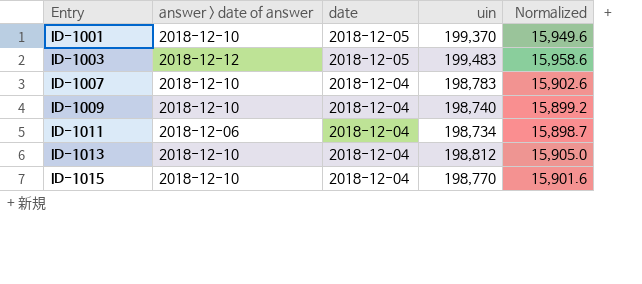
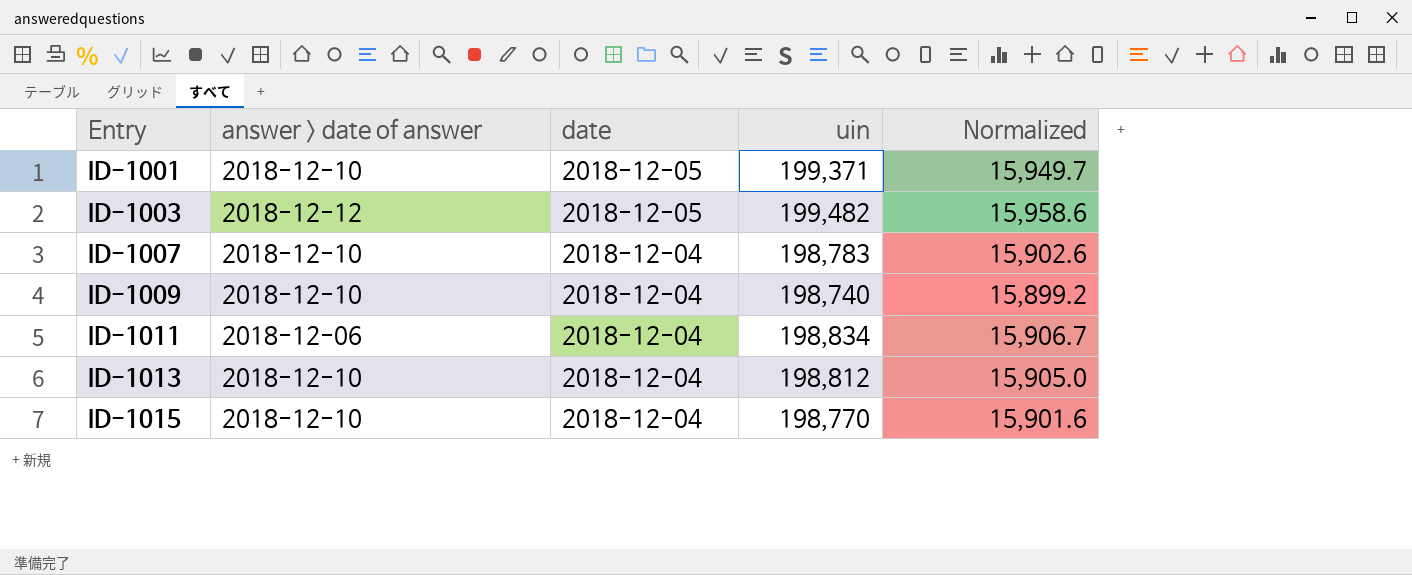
ID-1001 | uin: 199,370 -> 199,371
ID-1001 | Normalized: 15,949.6 -> 15,949.7
ID-1003 | uin: 199,483 -> 199,482
ID-1011 | uin: 198,734 -> 198,834
ID-1011 | Normalized: 15,898.7 -> 15,906.7

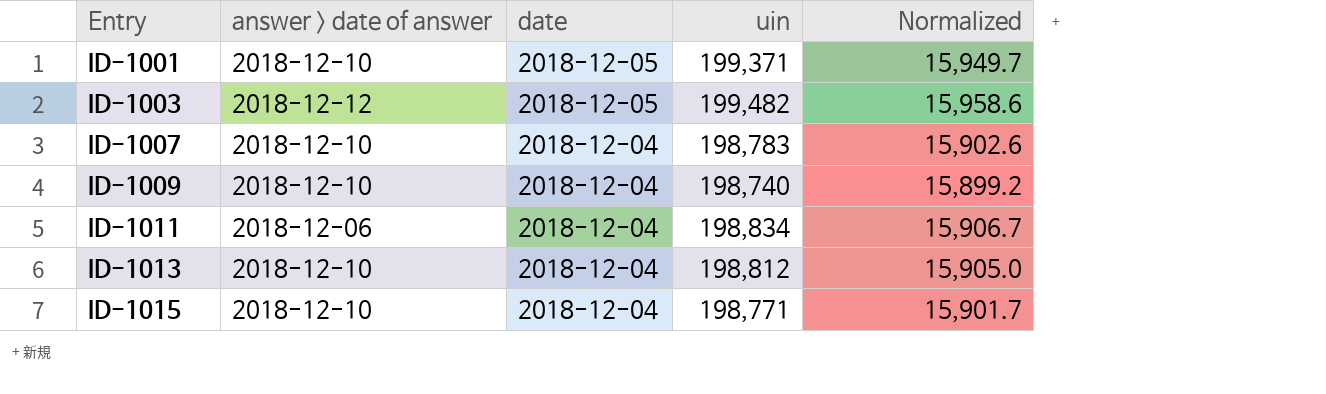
ID-1015 | uin: 198,770 -> 198,771
ID-1015 | Normalized: 15,901.6 -> 15,901.7

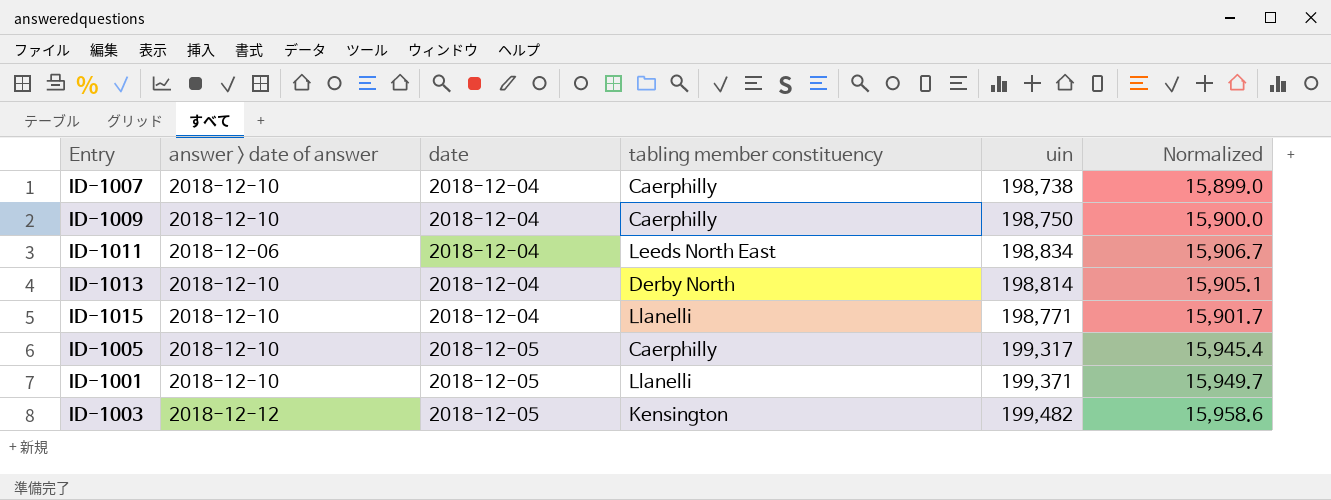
row order: Entry ascending -> date ascending
column tabling member constituency | position: none -> 4
ID-1007 | uin: 198,783 -> 198,738
ID-1007 | Normalized: 15,902.6 -> 15,899.0
ID-1009 | uin: 198,740 -> 198,750
ID-1009 | Normalized: 15,899.2 -> 15,900.0
ID-1013 | uin: 198,812 -> 198,814
ID-1013 | Normalized: 15,905.0 -> 15,905.1
row ID-1005: none -> 2018-12-10 | 2018-12-05 | Caerphilly | 199,317 | 15,945.4

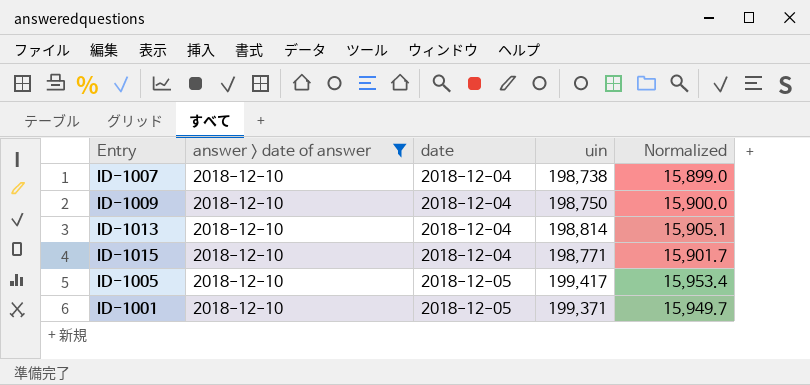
filter: none -> answer > date of answer = 2018-12-10
column tabling member constituency | position: 4 -> none
ID-1005 | uin: 199,317 -> 199,417
ID-1005 | Normalized: 15,945.4 -> 15,953.4

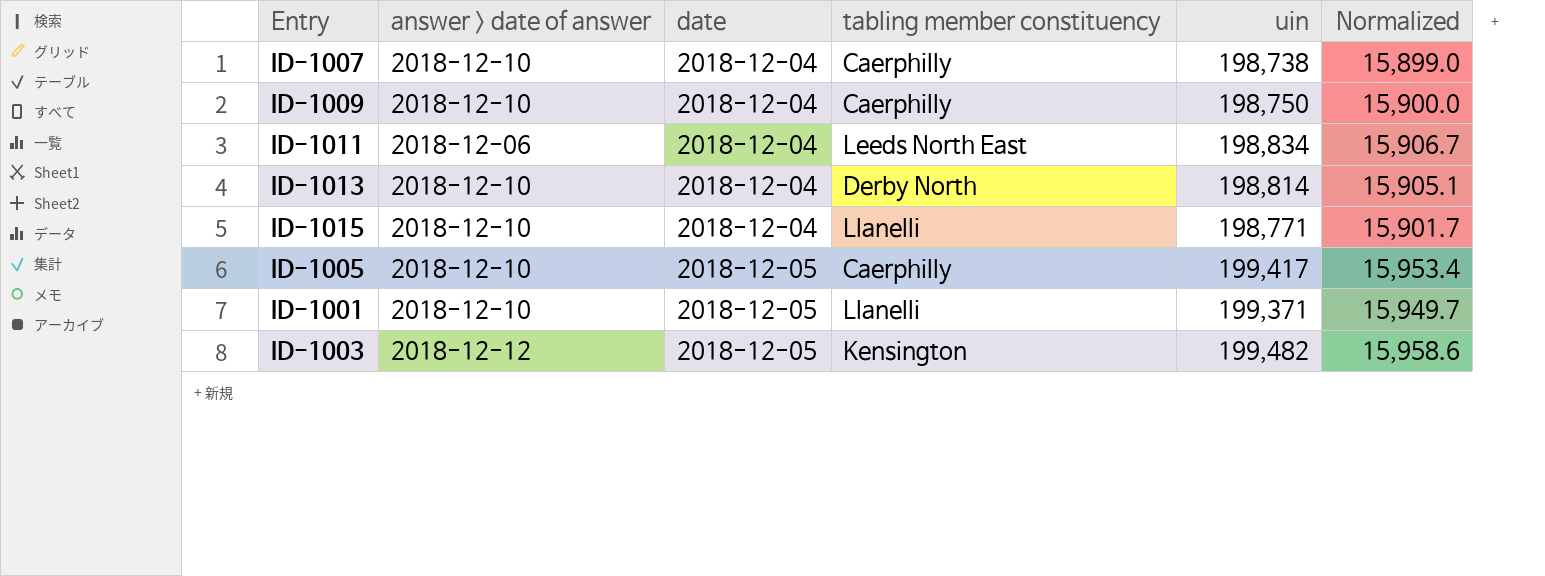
filter: answer > date of answer = 2018-12-10 -> none
column tabling member constituency | position: none -> 4

